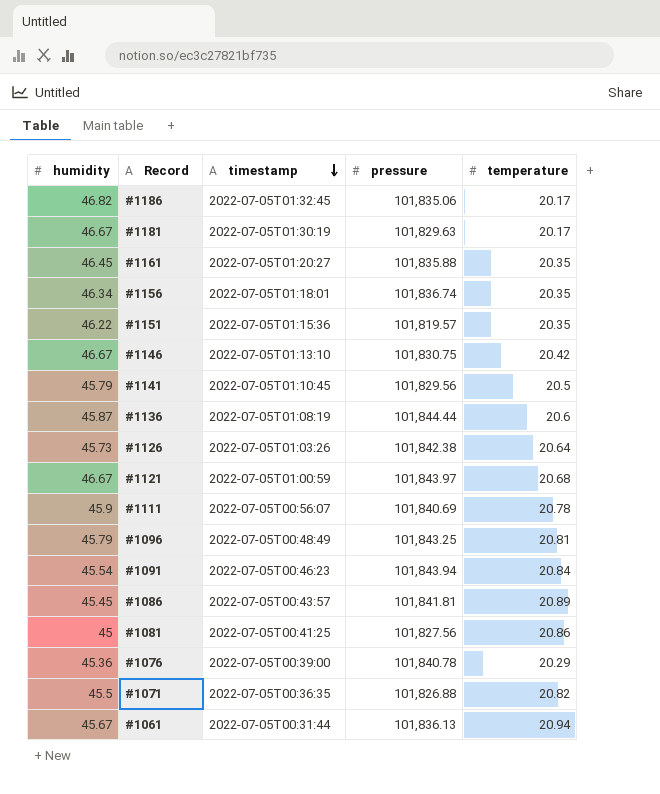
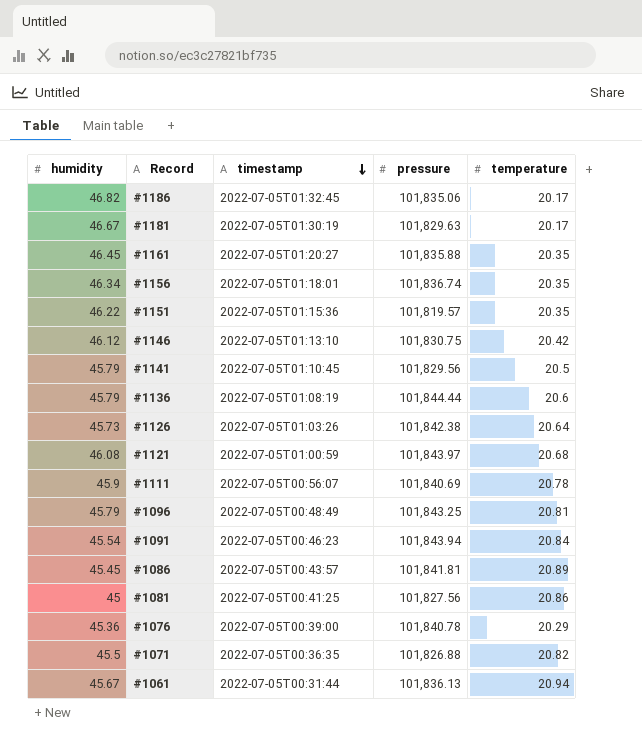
#1146 | humidity: 46.67 -> 46.12
#1136 | humidity: 45.87 -> 45.79
#1121 | humidity: 46.67 -> 46.08

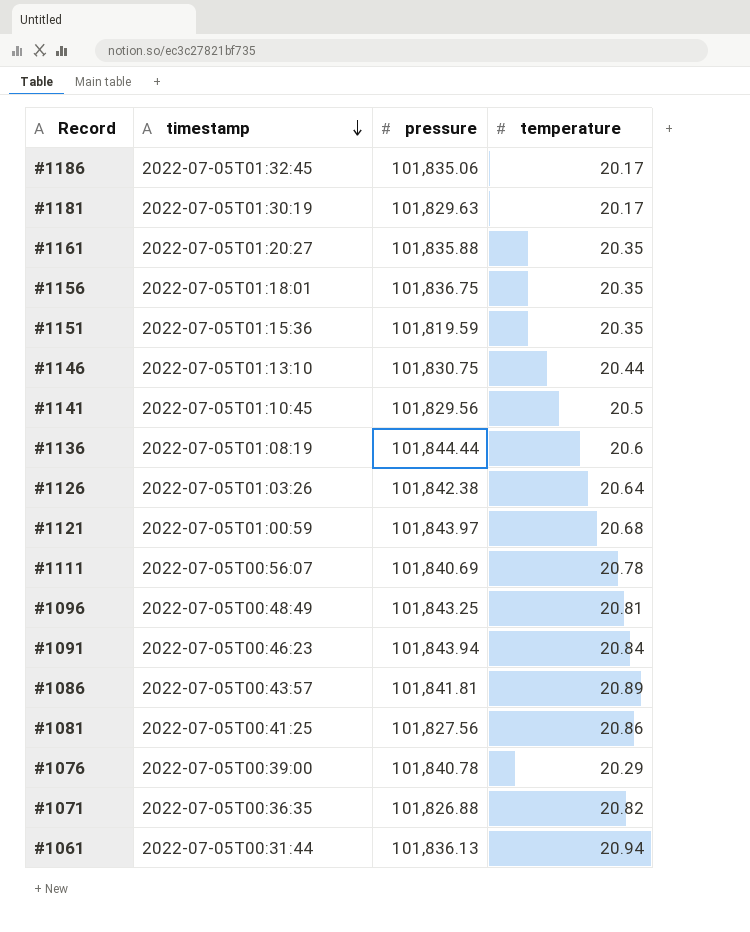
column humidity | position: 1 -> none
#1156 | pressure: 101,836.74 -> 101,836.75
#1151 | pressure: 101,819.57 -> 101,819.59
#1146 | temperature: 20.42 -> 20.44

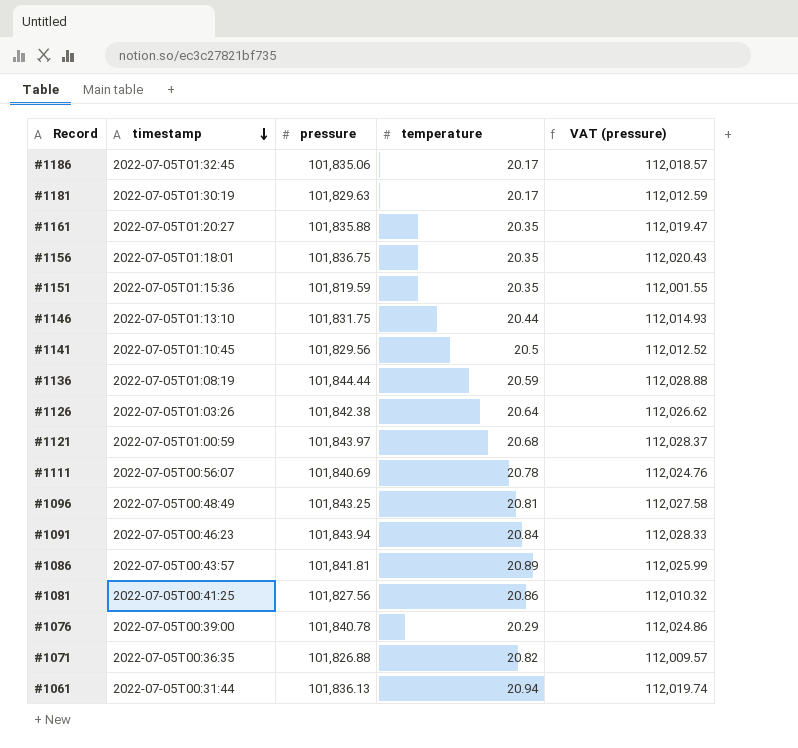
column VAT (pressure) | formula: none -> [pressure] * 1.1
#1146 | pressure: 101,830.75 -> 101,831.75
#1136 | temperature: 20.6 -> 20.59

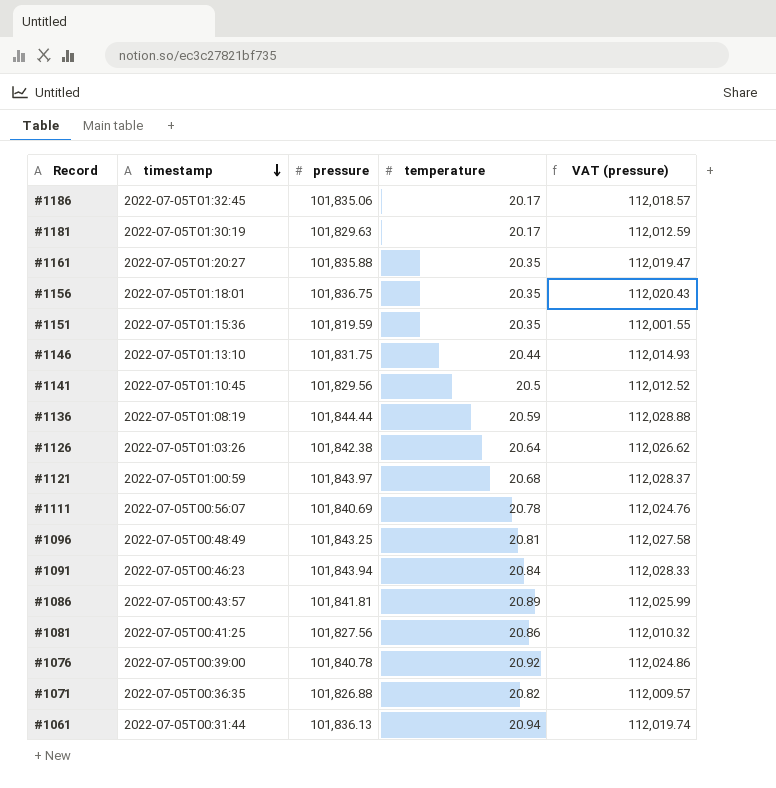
#1076 | temperature: 20.29 -> 20.92

